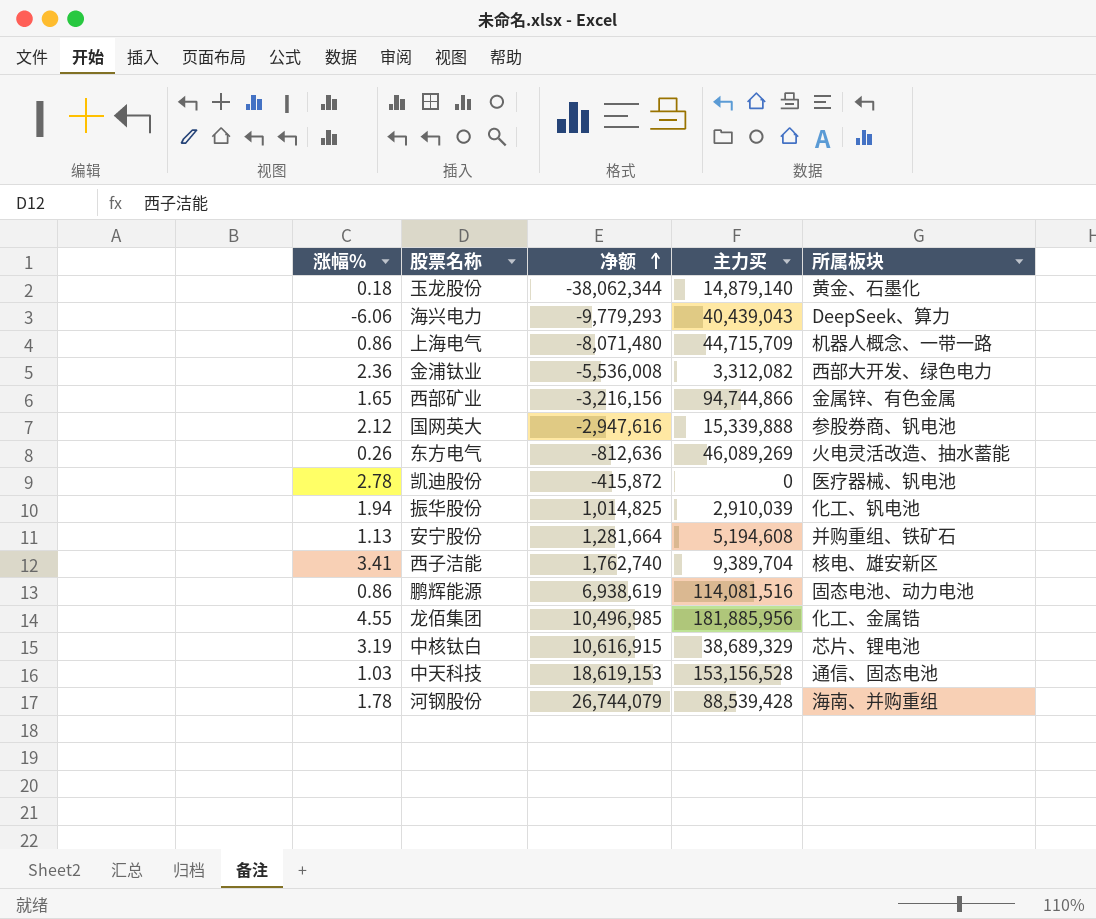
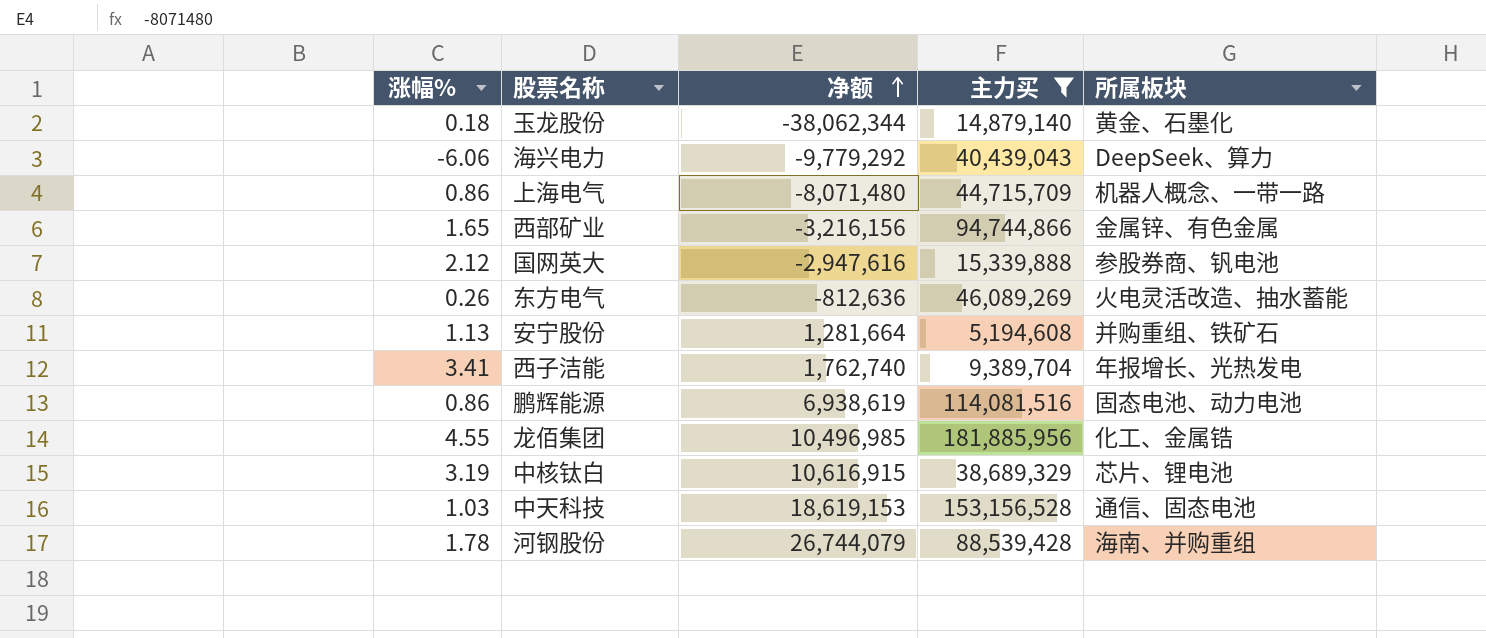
filter: none -> 主力买 >= 5,194,608
海兴电力 | 净额: -9,779,293 -> -9,779,292
西子洁能 | 所属板块: 核电、雄安新区 -> 年报增长、光热发电

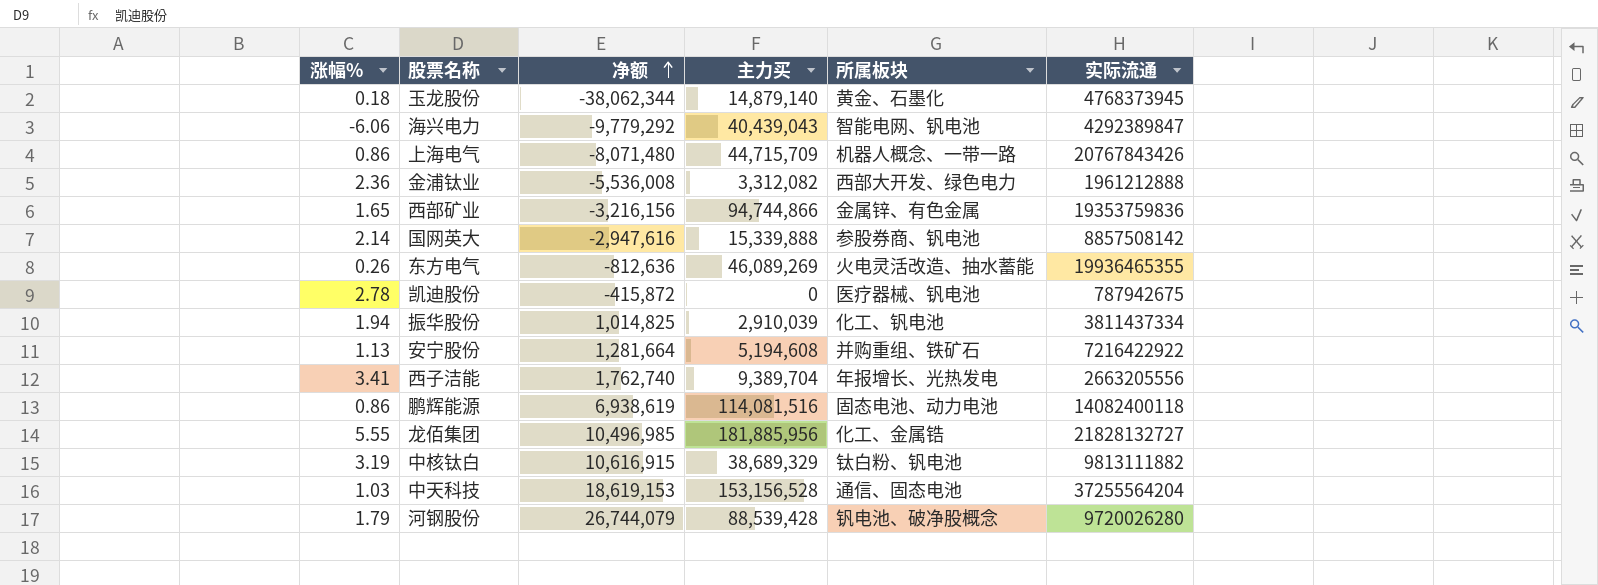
filter: 主力买 >= 5,194,608 -> none
column 实际流通 | position: none -> 6
海兴电力 | 所属板块: DeepSeek、算力 -> 智能电网、钒电池
国网英大 | 涨幅%: 2.12 -> 2.14
龙佰集团 | 涨幅%: 4.55 -> 5.55
中核钛白 | 所属板块: 芯片、锂电池 -> 钛白粉、钒电池
河钢股份 | 涨幅%: 1.78 -> 1.79
河钢股份 | 所属板块: 海南、并购重组 -> 钒电池、破净股概念

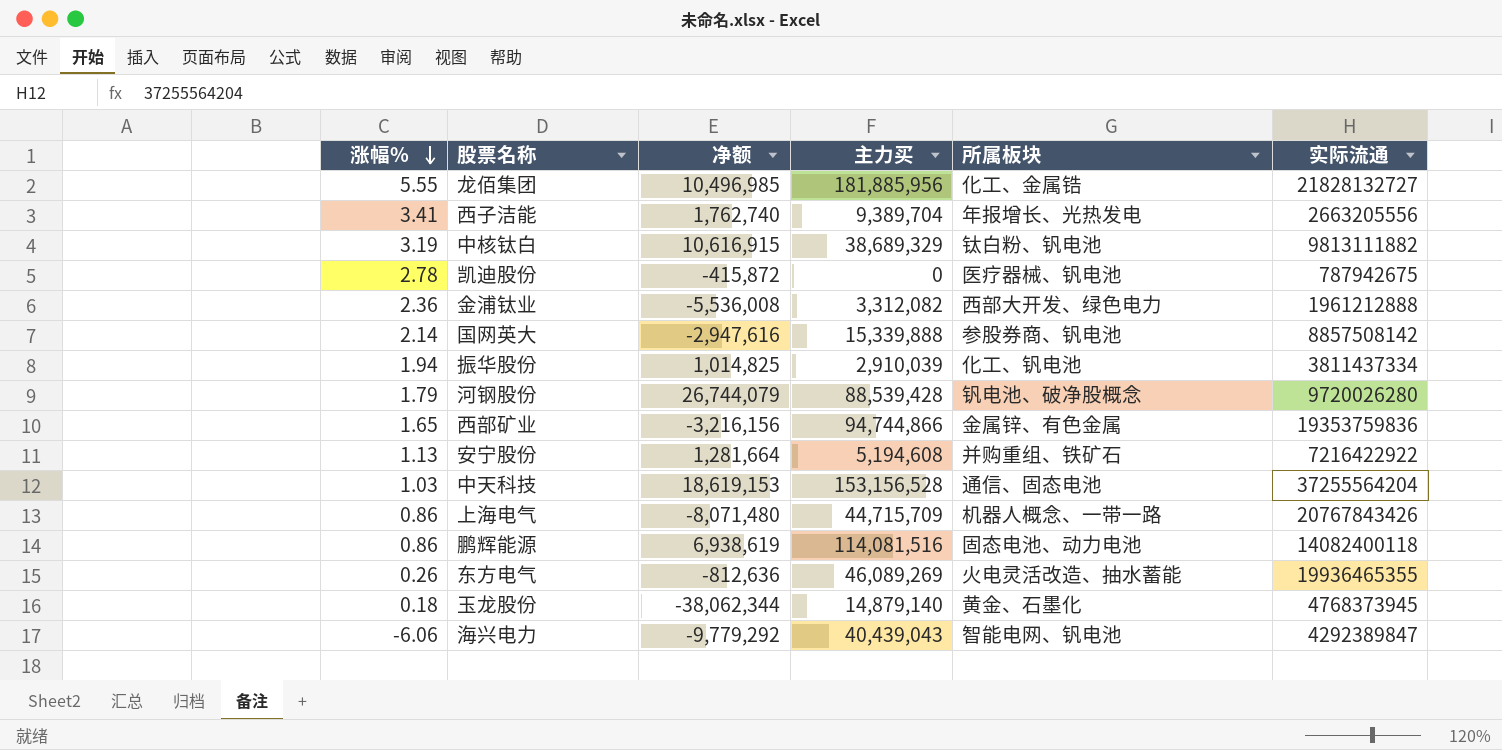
row order: 净额 ascending -> 涨幅% descending

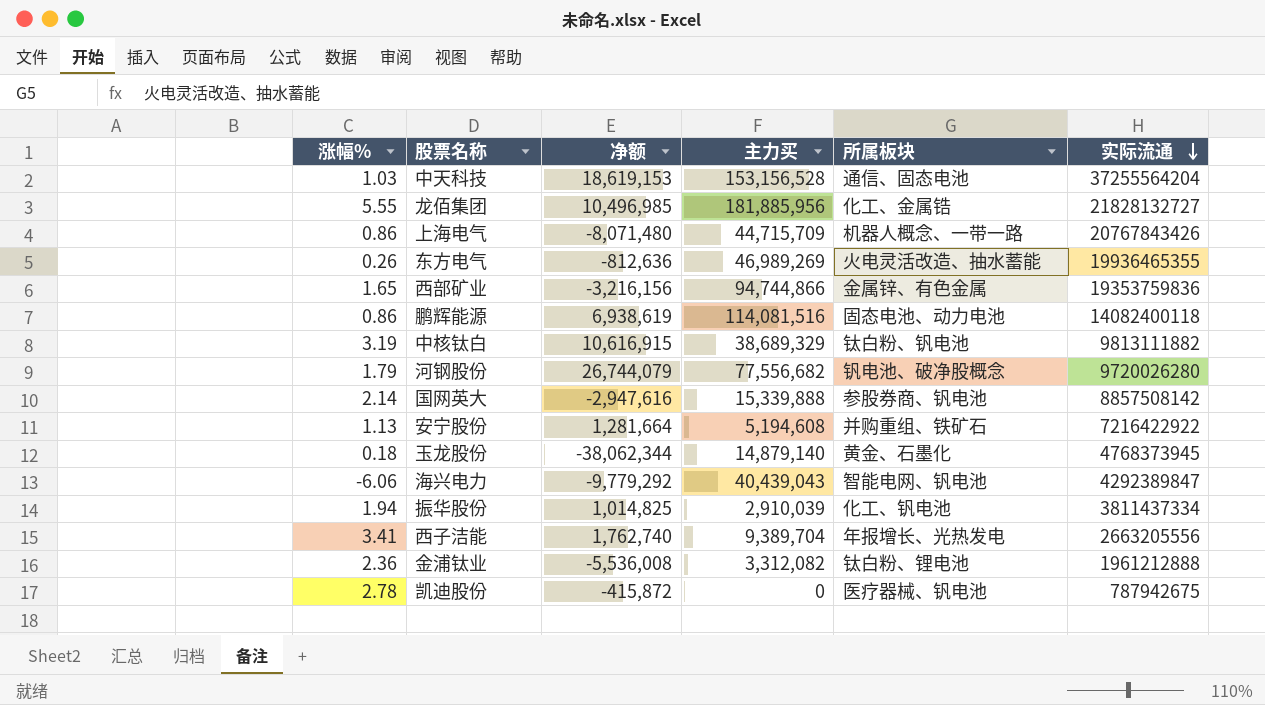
row order: 涨幅% descending -> 实际流通 descending
东方电气 | 主力买: 46,089,269 -> 46,989,269
河钢股份 | 主力买: 88,539,428 -> 77,556,682
金浦钛业 | 所属板块: 西部大开发、绿色电力 -> 钛白粉、锂电池

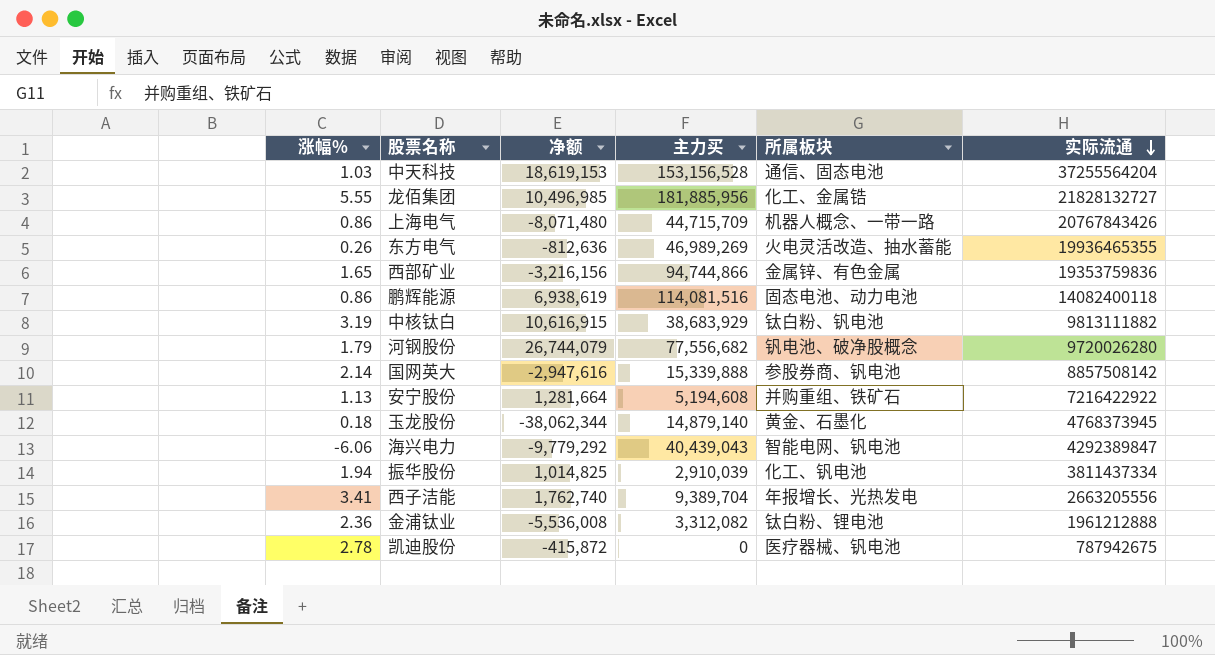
中核钛白 | 主力买: 38,689,329 -> 38,683,929

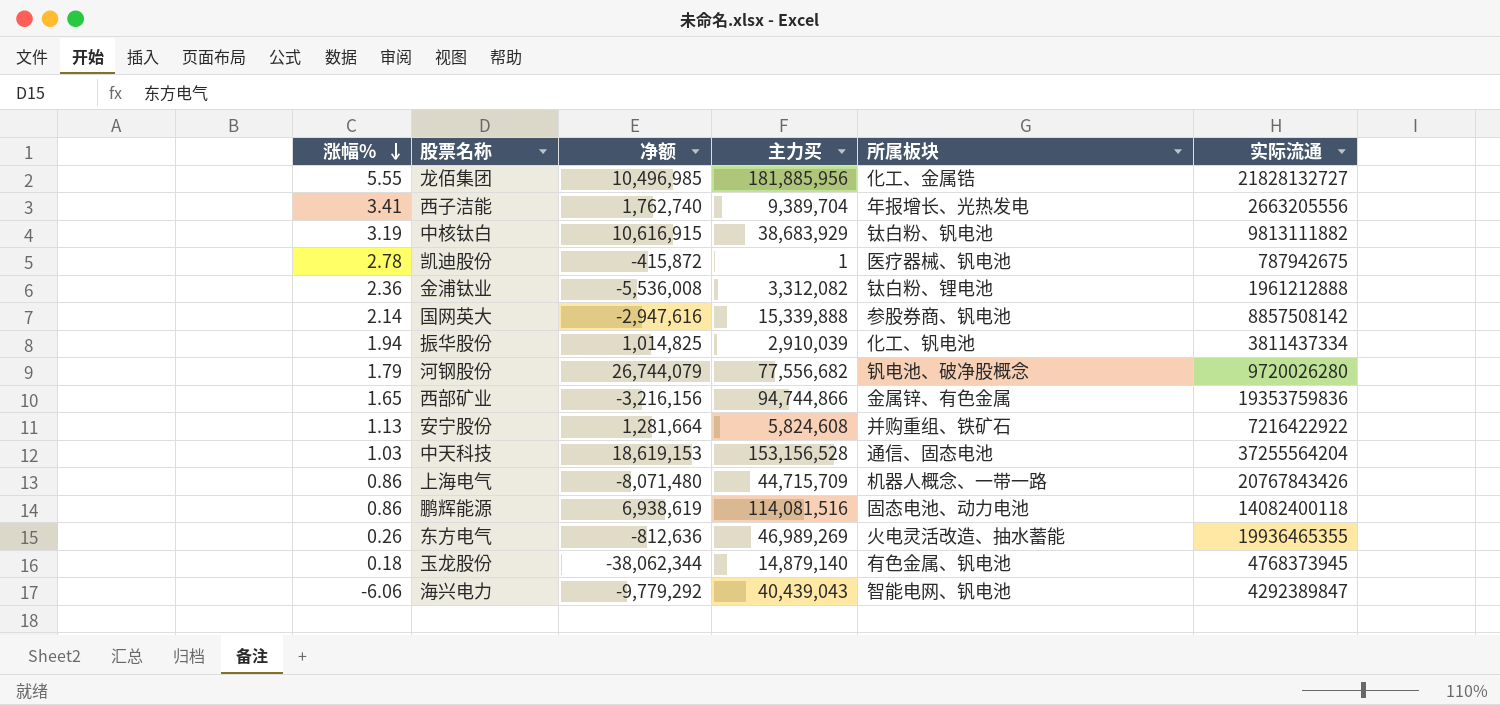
row order: 实际流通 descending -> 涨幅% descending
凯迪股份 | 主力买: 0 -> 1
安宁股份 | 主力买: 5,194,608 -> 5,824,608
玉龙股份 | 所属板块: 黄金、石墨化 -> 有色金属、钒电池

